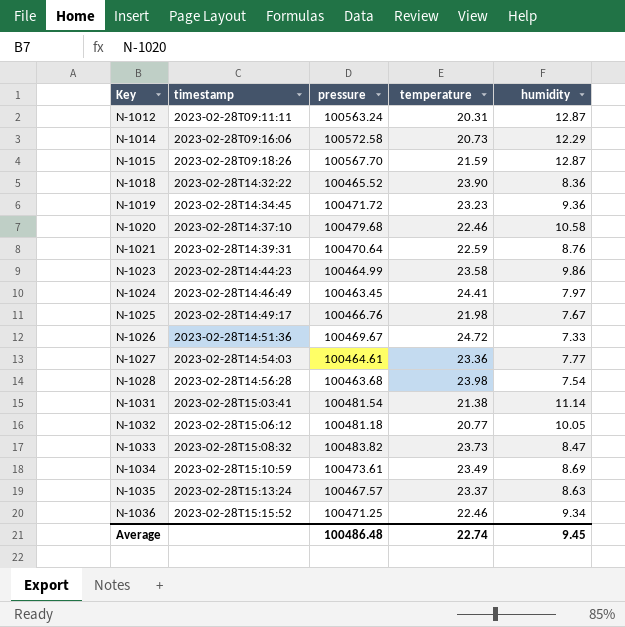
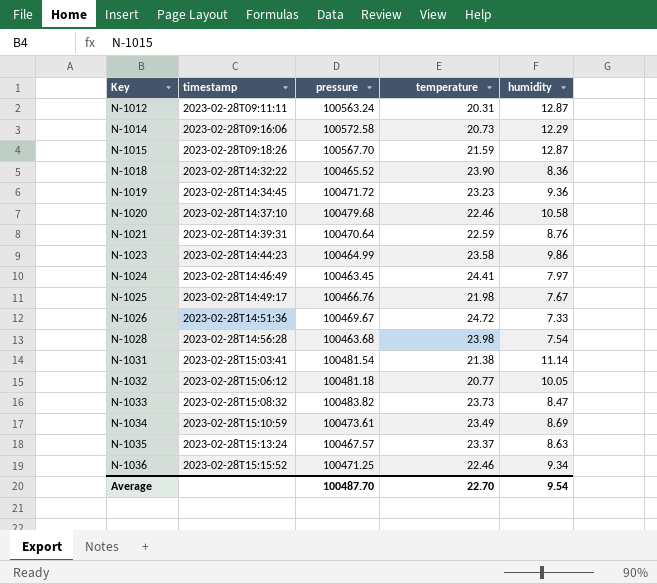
row N-1027: 2023-02-28T14:54:03 | 100464.61 | 23.36 | 7.77 -> none
Average | pressure: 100486.48 -> 100487.70
Average | temperature: 22.74 -> 22.70
Average | humidity: 9.45 -> 9.54

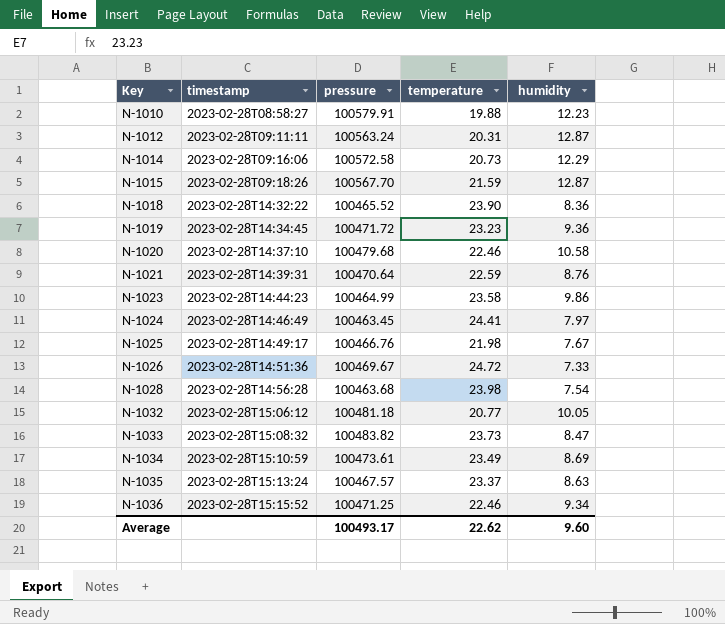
row N-1031: 2023-02-28T15:03:41 | 100481.54 | 21.38 | 11.14 -> none
row N-1010: none -> 2023-02-28T08:58:27 | 100579.91 | 19.88 | 12.23
Average | pressure: 100487.70 -> 100493.17
Average | temperature: 22.70 -> 22.62
Average | humidity: 9.54 -> 9.60

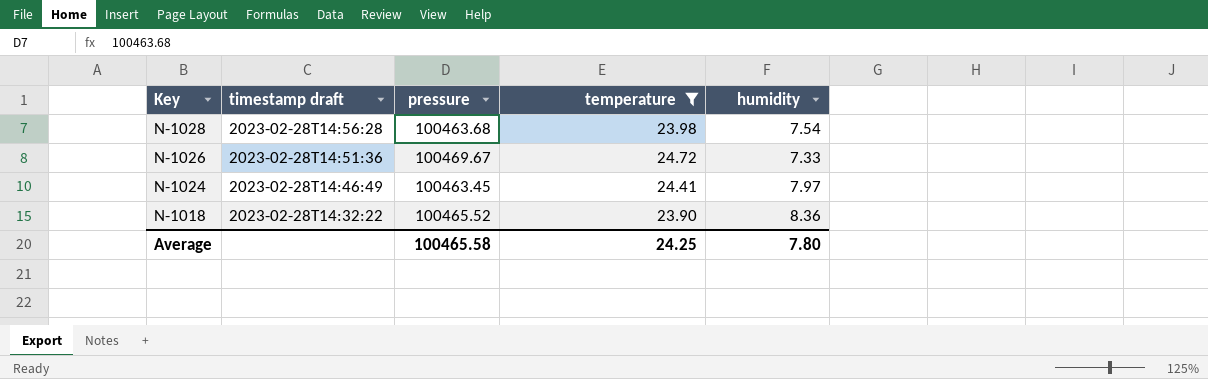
filter: none -> temperature >= 23.90
row order: Key ascending -> Key descending
column name: timestamp -> timestamp draft
Average | pressure: 100493.17 -> 100465.58
Average | temperature: 22.62 -> 24.25
Average | humidity: 9.60 -> 7.80

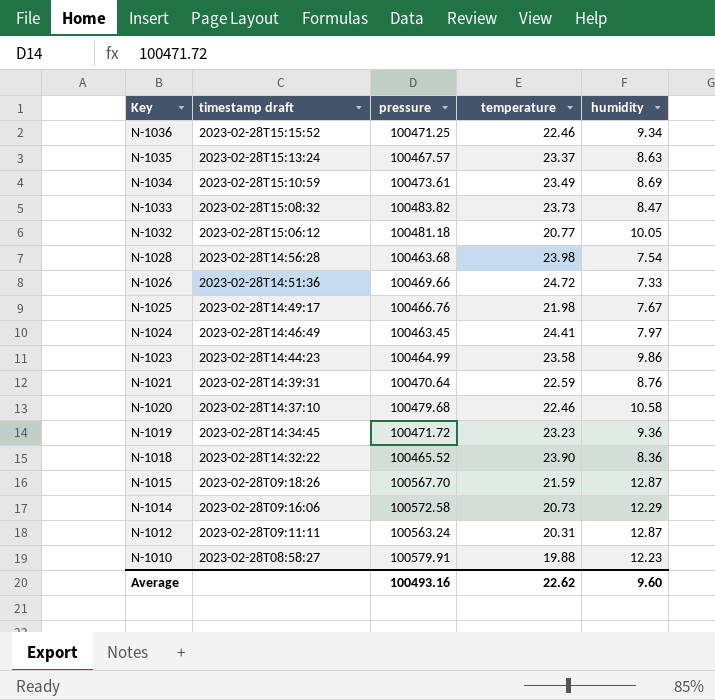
filter: temperature >= 23.90 -> none
N-1026 | pressure: 100469.67 -> 100469.66
Average | pressure: 100465.58 -> 100493.16
Average | temperature: 24.25 -> 22.62
Average | humidity: 7.80 -> 9.60

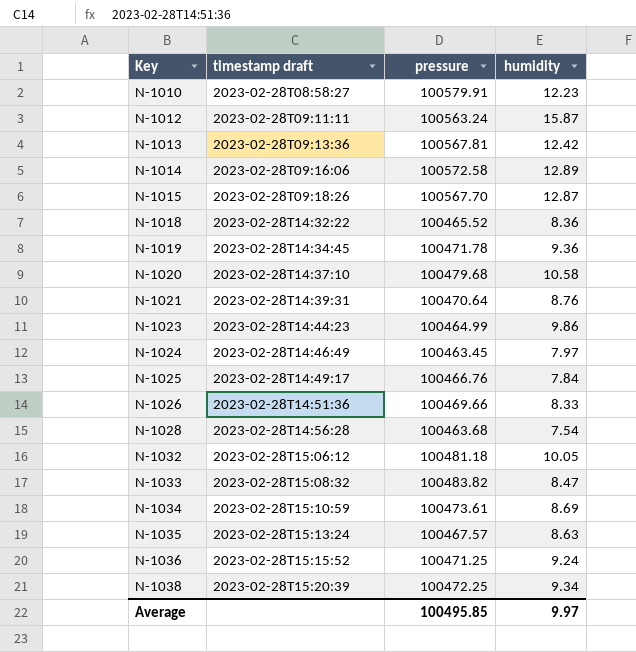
row order: Key descending -> Key ascending
column temperature | position: 4 -> none
N-1012 | humidity: 12.87 -> 15.87
row N-1013: none -> 2023-02-28T09:13:36 | 100567.81 | 12.42
N-1014 | humidity: 12.29 -> 12.89
N-1019 | pressure: 100471.72 -> 100471.78
N-1025 | humidity: 7.67 -> 7.84
N-1026 | humidity: 7.33 -> 8.33
N-1036 | humidity: 9.34 -> 9.24
row N-1038: none -> 2023-02-28T15:20:39 | 100472.25 | 9.34
Average | pressure: 100493.16 -> 100495.85
Average | humidity: 9.60 -> 9.97

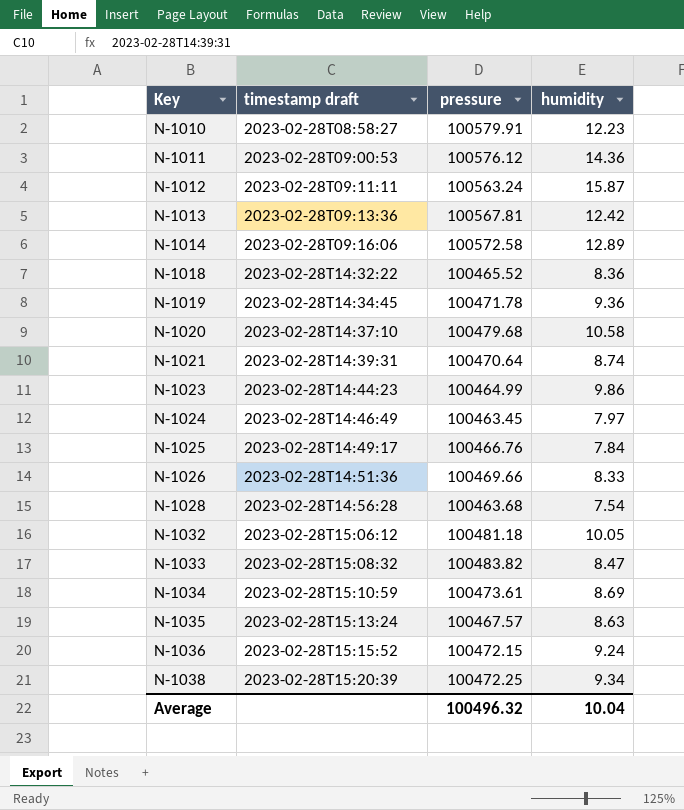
row N-1015: 2023-02-28T09:18:26 | 100567.70 | 12.87 -> none
row N-1011: none -> 2023-02-28T09:00:53 | 100576.12 | 14.36
N-1021 | humidity: 8.76 -> 8.74
N-1036 | pressure: 100471.25 -> 100472.15
Average | pressure: 100495.85 -> 100496.32
Average | humidity: 9.97 -> 10.04

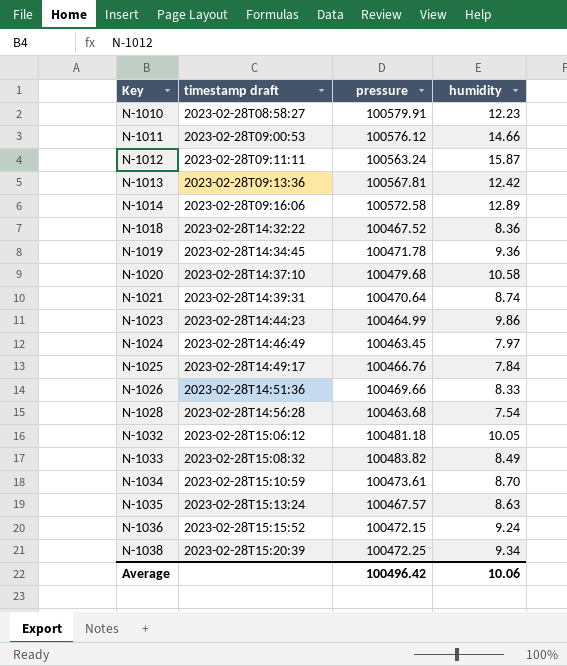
N-1011 | humidity: 14.36 -> 14.66
N-1018 | pressure: 100465.52 -> 100467.52
N-1033 | humidity: 8.47 -> 8.49
N-1034 | humidity: 8.69 -> 8.70
Average | pressure: 100496.32 -> 100496.42
Average | humidity: 10.04 -> 10.06

